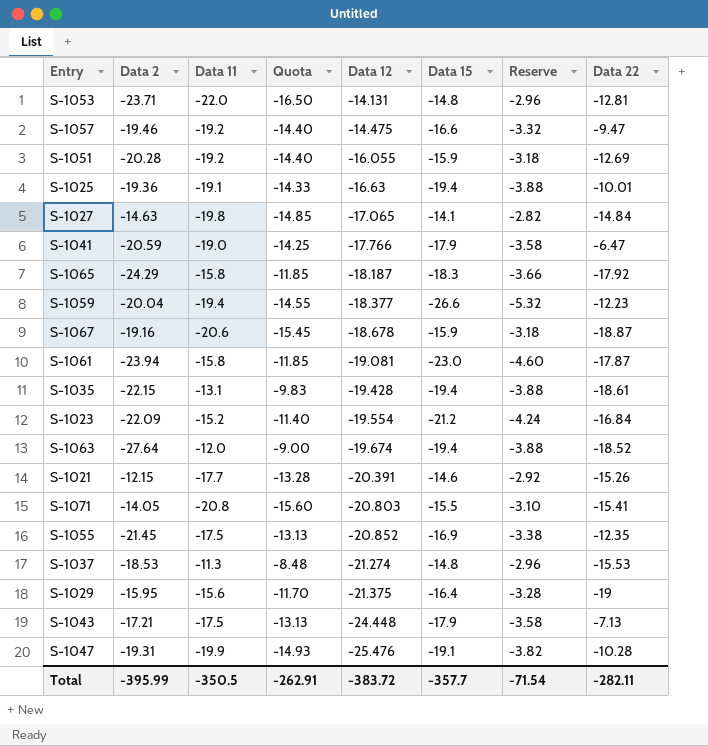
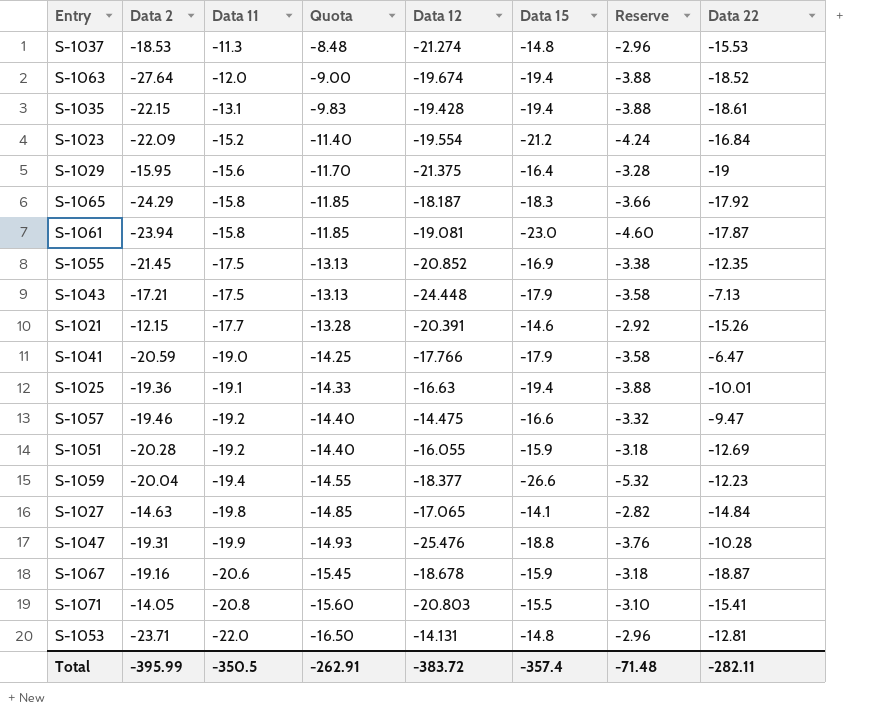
row order: Data 12 descending -> Data 11 descending
S-1047 | Data 15: -19.1 -> -18.8
S-1047 | Reserve: -3.82 -> -3.76
Total | Data 15: -357.7 -> -357.4
Total | Reserve: -71.54 -> -71.48

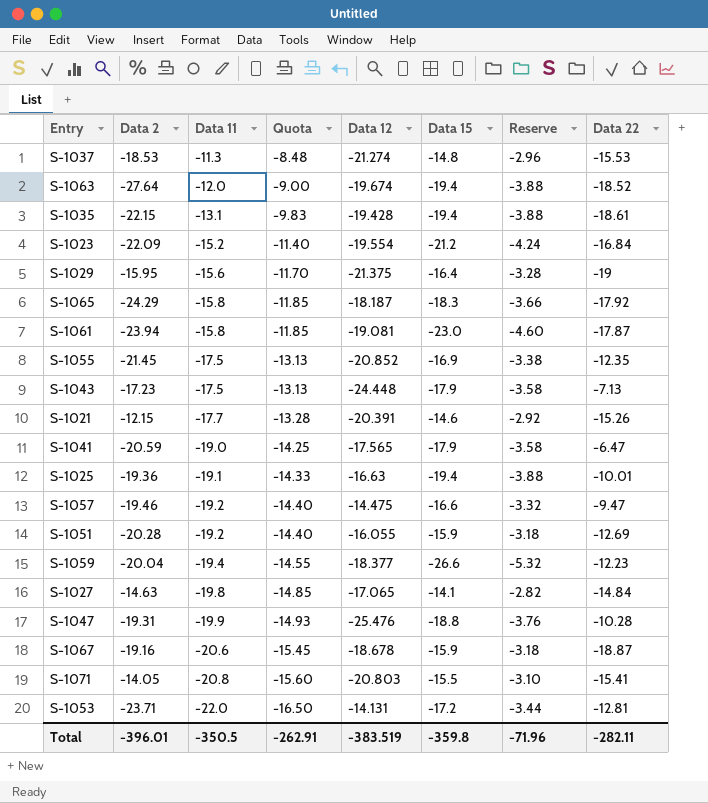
S-1043 | Data 2: -17.21 -> -17.23
S-1041 | Data 12: -17.766 -> -17.565
S-1053 | Data 15: -14.8 -> -17.2
S-1053 | Reserve: -2.96 -> -3.44
Total | Data 2: -395.99 -> -396.01
Total | Data 12: -383.72 -> -383.519
Total | Data 15: -357.4 -> -359.8
Total | Reserve: -71.48 -> -71.96

